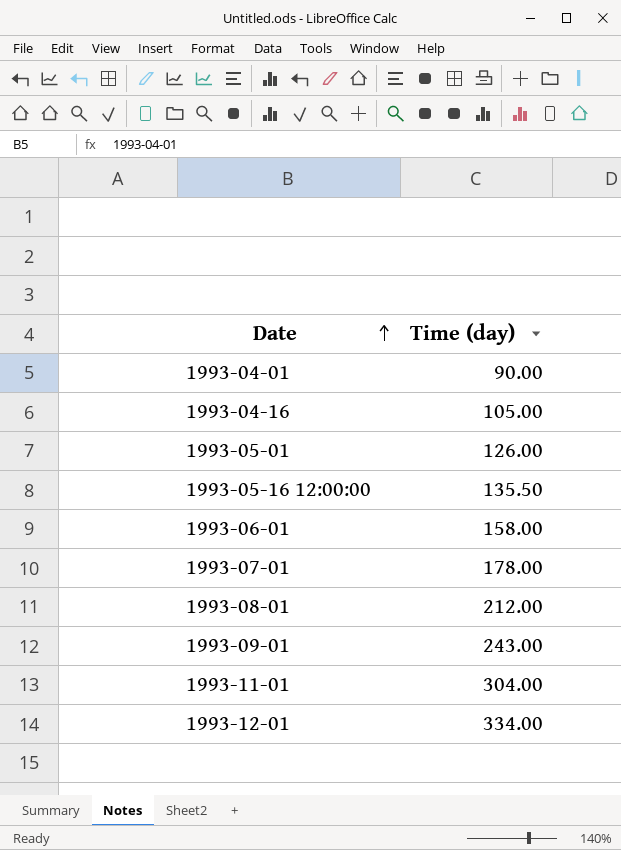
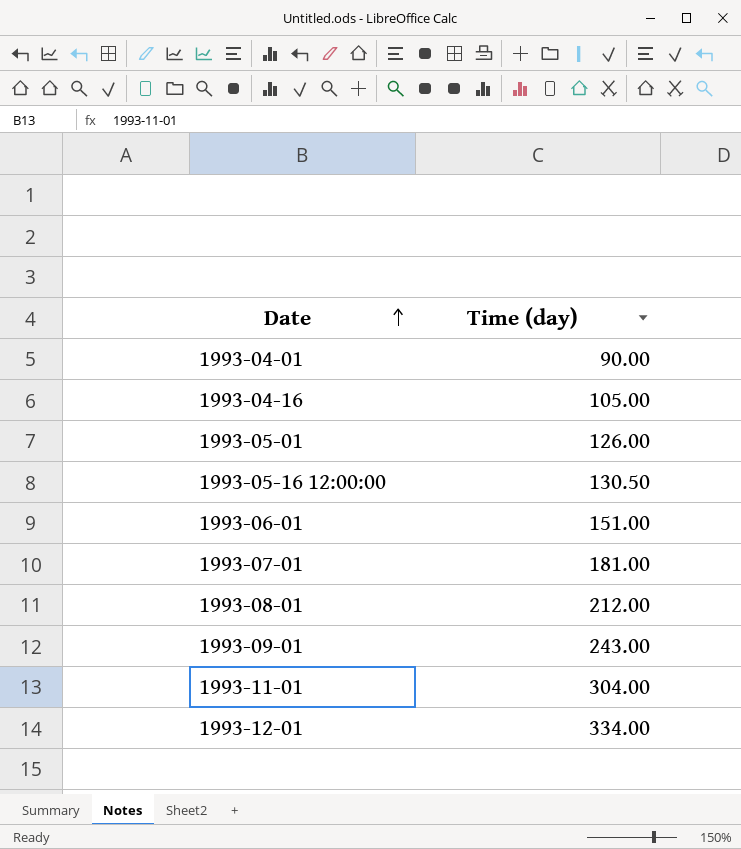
1993-05-16 12:00:00 | Time (day): 135.50 -> 130.50
1993-06-01 | Time (day): 158.00 -> 151.00
1993-07-01 | Time (day): 178.00 -> 181.00

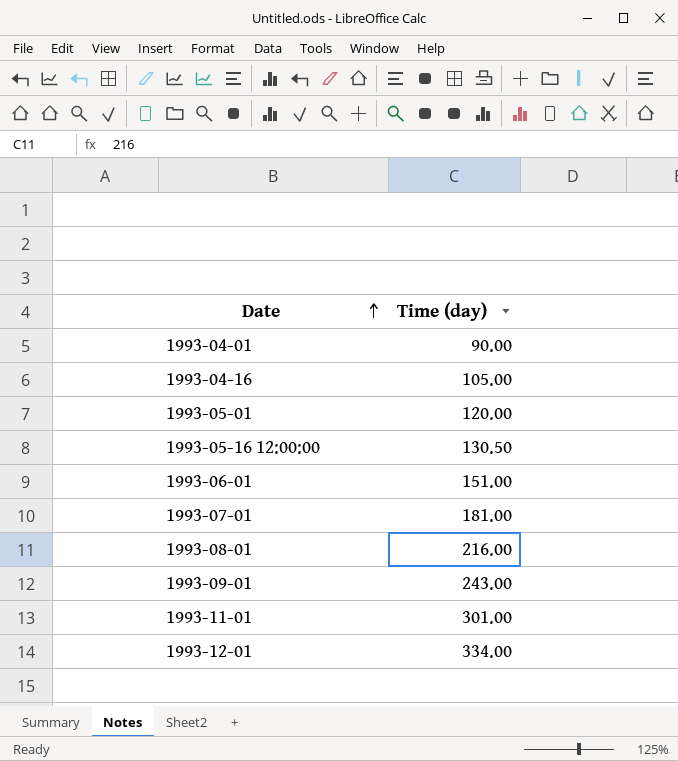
1993-05-01 | Time (day): 126.00 -> 120.00
1993-08-01 | Time (day): 212.00 -> 216.00
1993-11-01 | Time (day): 304.00 -> 301.00

